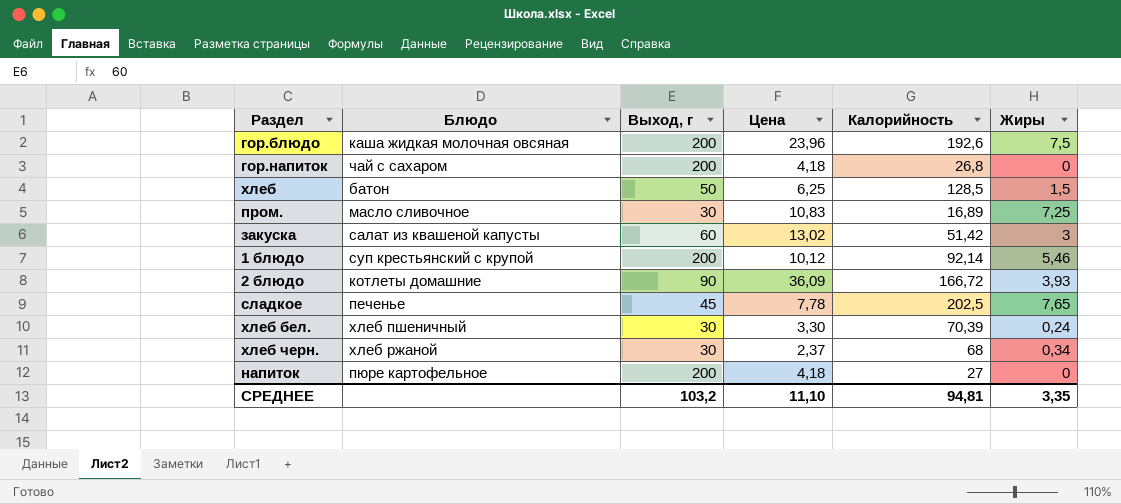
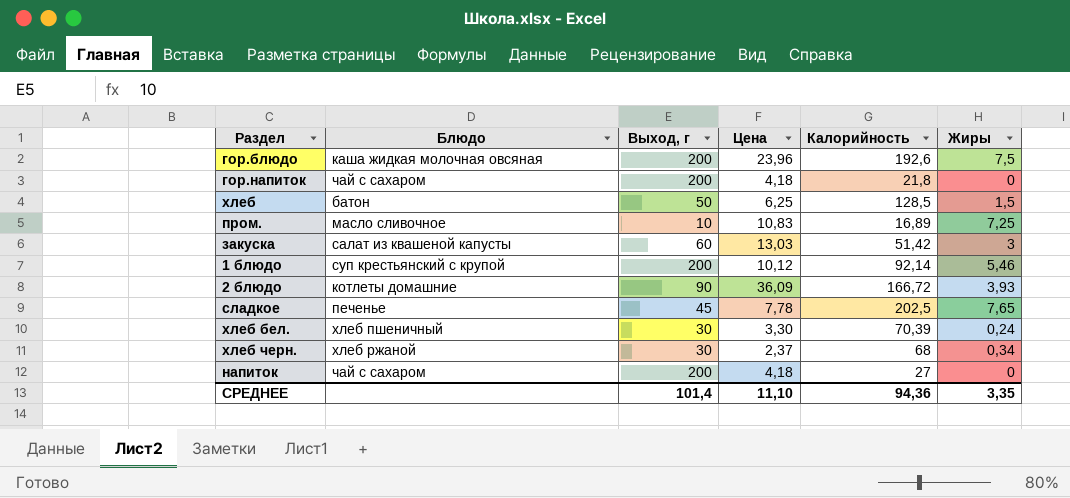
гор.напиток | Калорийность: 26,8 -> 21,8
пром. | Выход, г: 30 -> 10
закуска | Цена: 13,02 -> 13,03
напиток | Блюдо: пюре картофельное -> чай с сахаром
СРЕДНЕЕ | Выход, г: 103,2 -> 101,4
СРЕДНЕЕ | Калорийность: 94,81 -> 94,36

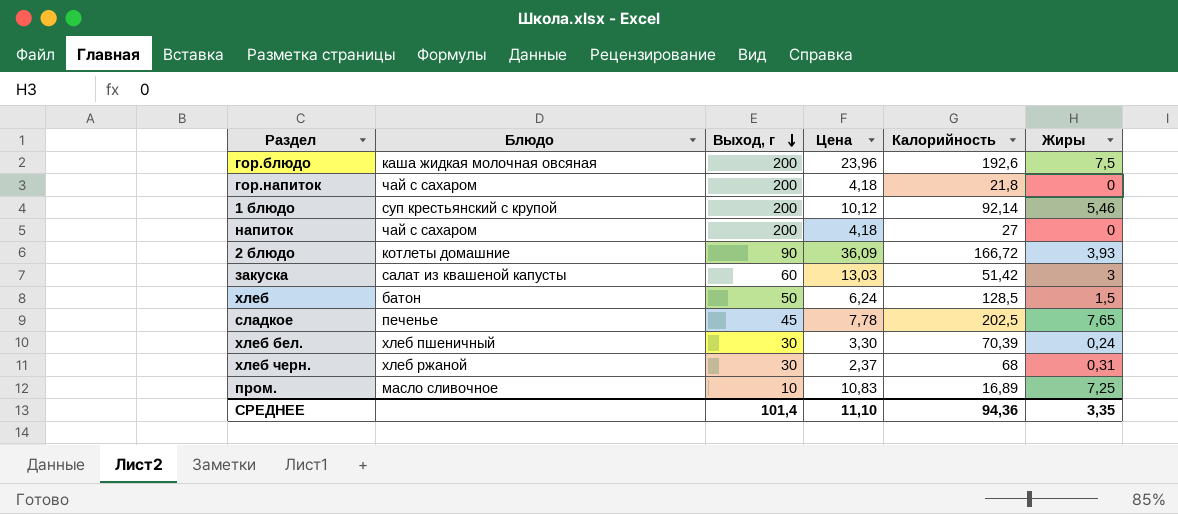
row order: none -> Выход, г descending
хлеб | Цена: 6,25 -> 6,24
хлеб черн. | Жиры: 0,34 -> 0,31

